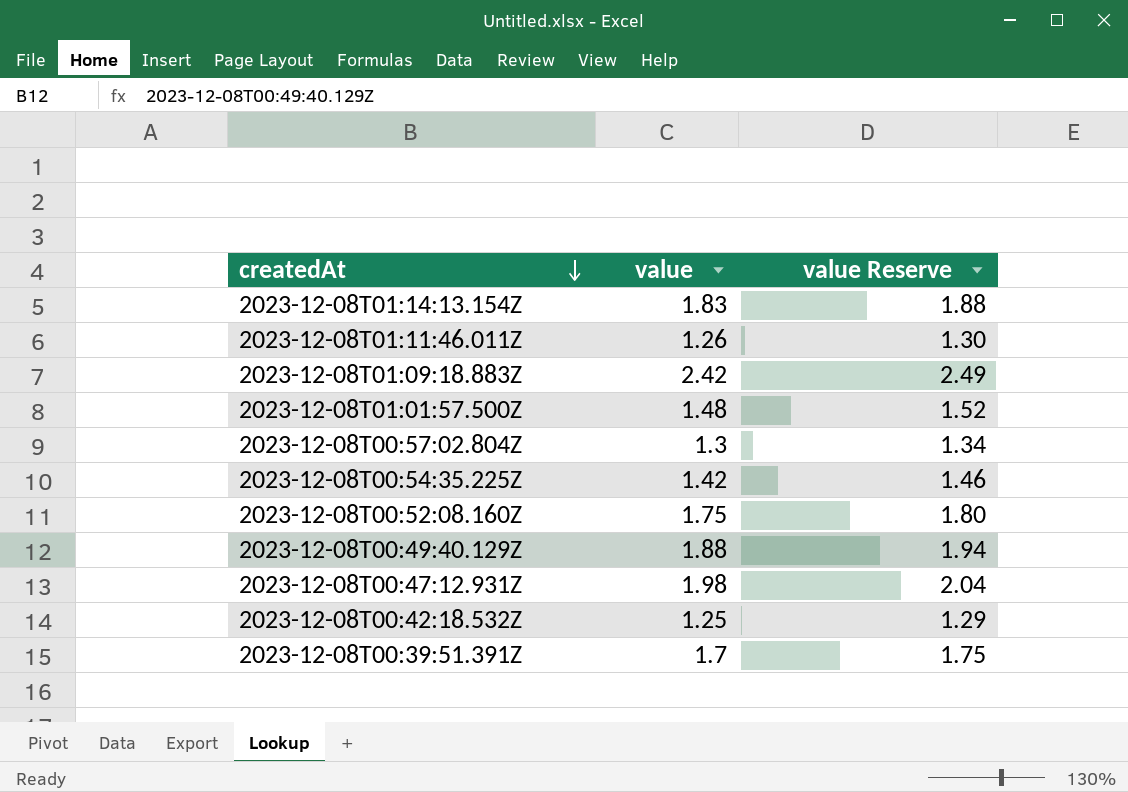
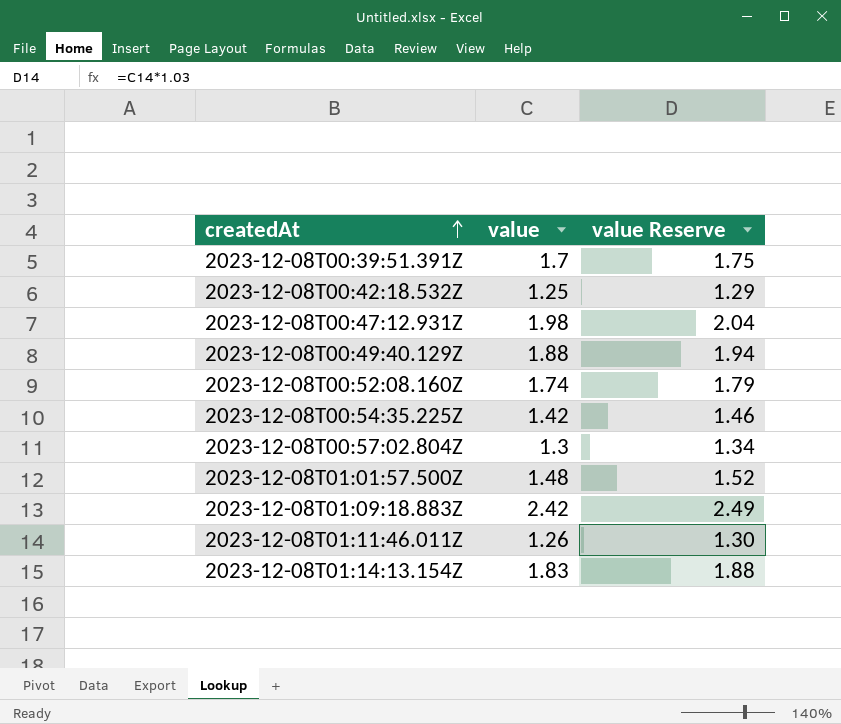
row order: createdAt descending -> createdAt ascending
2023-12-08T00:52:08.160Z | value: 1.75 -> 1.74
2023-12-08T00:52:08.160Z | value Reserve: 1.80 -> 1.79

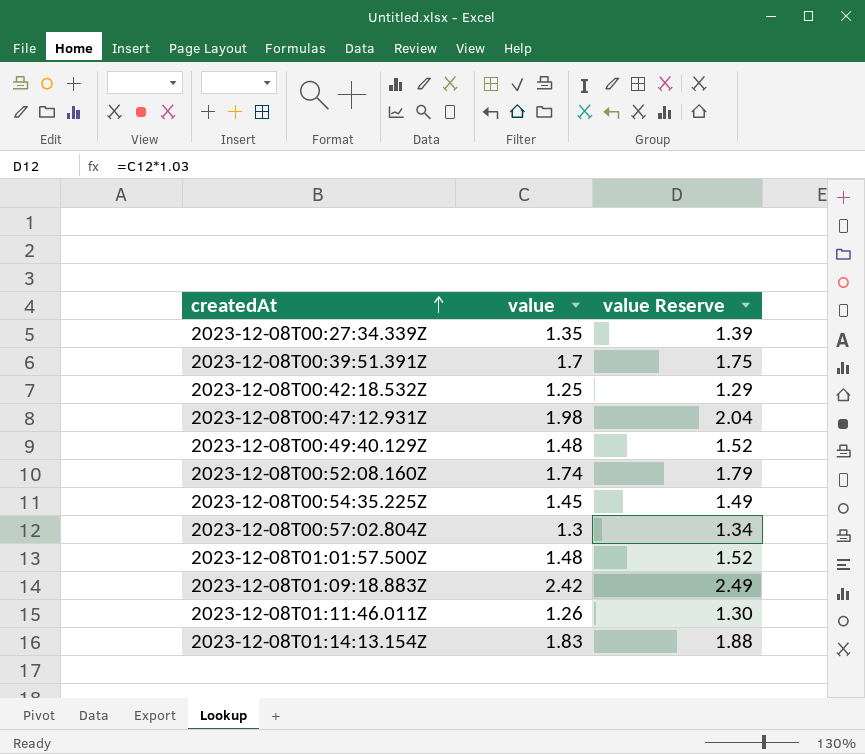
row 2023-12-08T00:27:34.339Z: none -> 1.35 | 1.39
2023-12-08T00:49:40.129Z | value: 1.88 -> 1.48
2023-12-08T00:49:40.129Z | value Reserve: 1.94 -> 1.52
2023-12-08T00:54:35.225Z | value: 1.42 -> 1.45
2023-12-08T00:54:35.225Z | value Reserve: 1.46 -> 1.49

